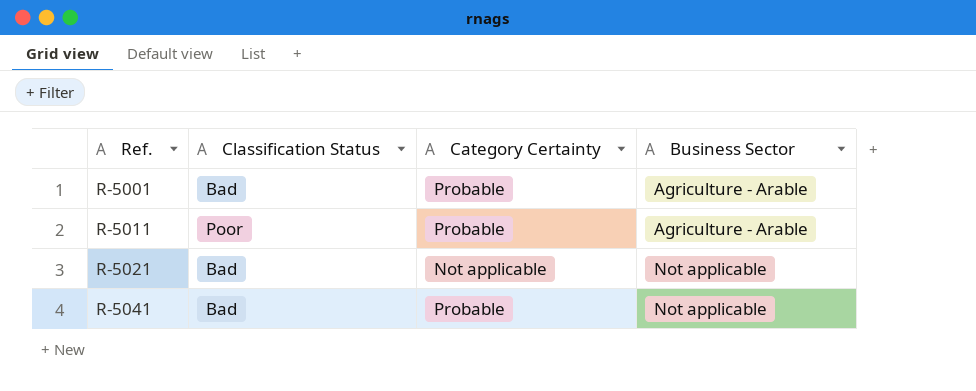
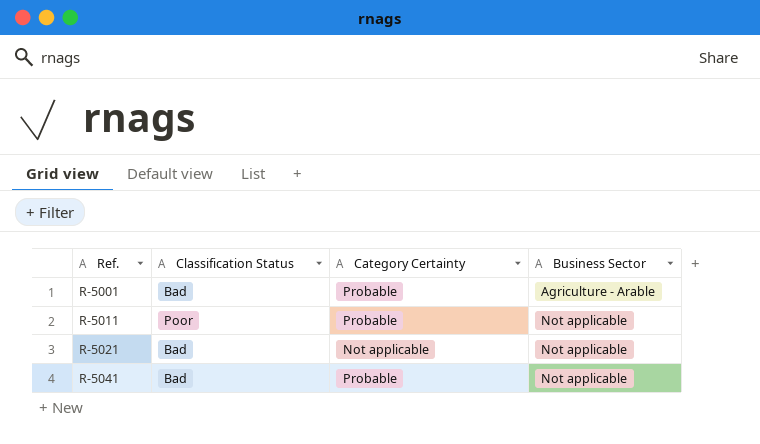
R-5011 | Business Sector: Agriculture - Arable -> Not applicable

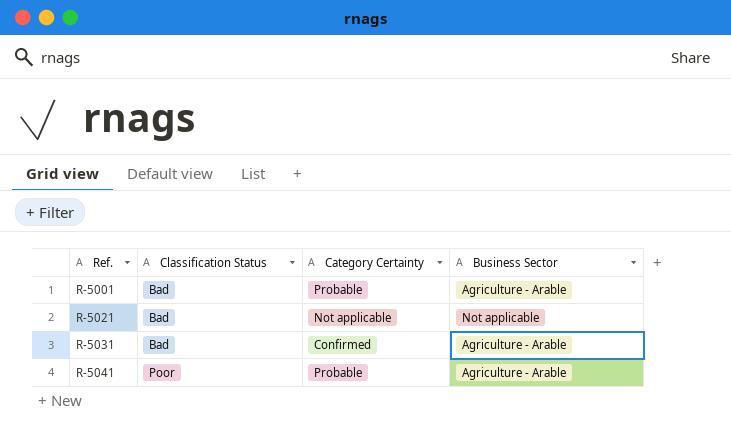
row R-5011: Poor | Probable | Not applicable -> none
row R-5031: none -> Bad | Confirmed | Agriculture - Arable
R-5041 | Classification Status: Bad -> Poor
R-5041 | Business Sector: Not applicable -> Agriculture - Arable

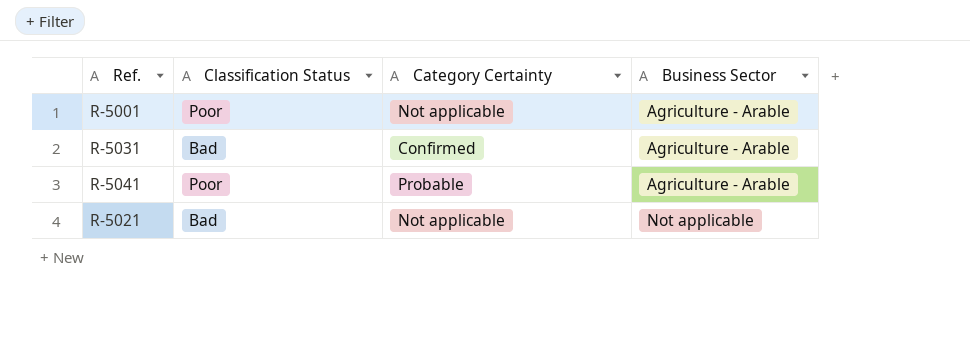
row order: Ref. ascending -> Business Sector ascending
R-5001 | Classification Status: Bad -> Poor
R-5001 | Category Certainty: Probable -> Not applicable

